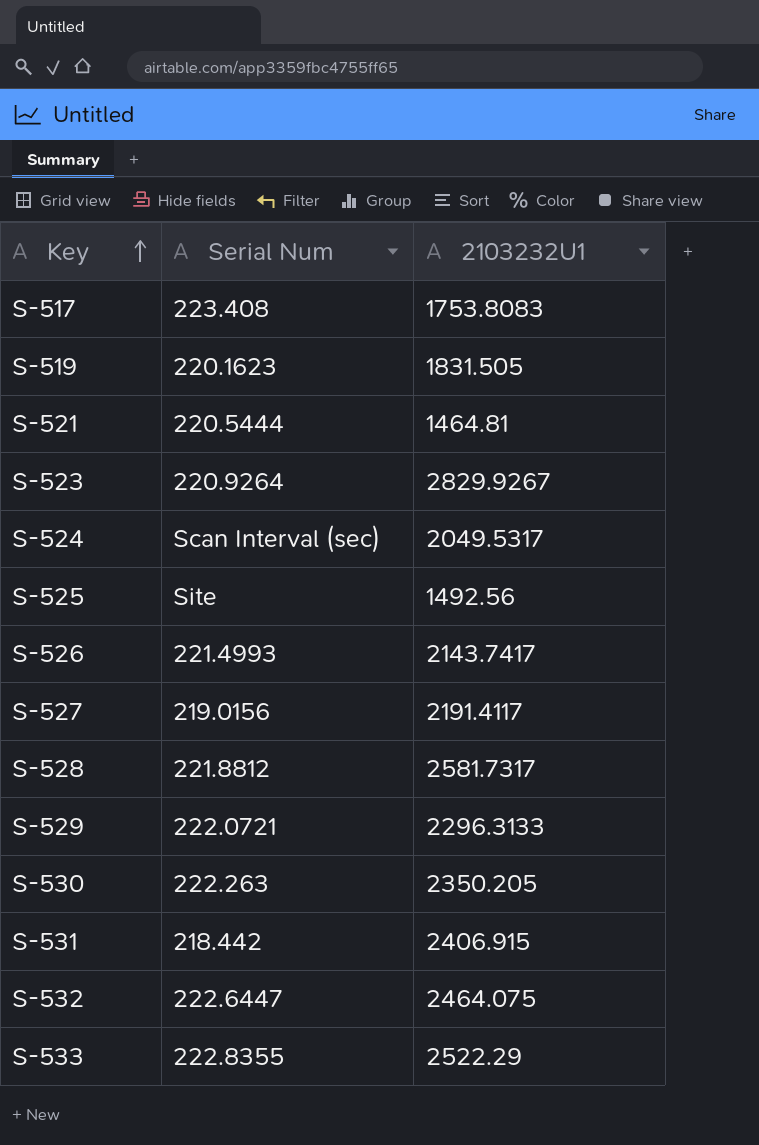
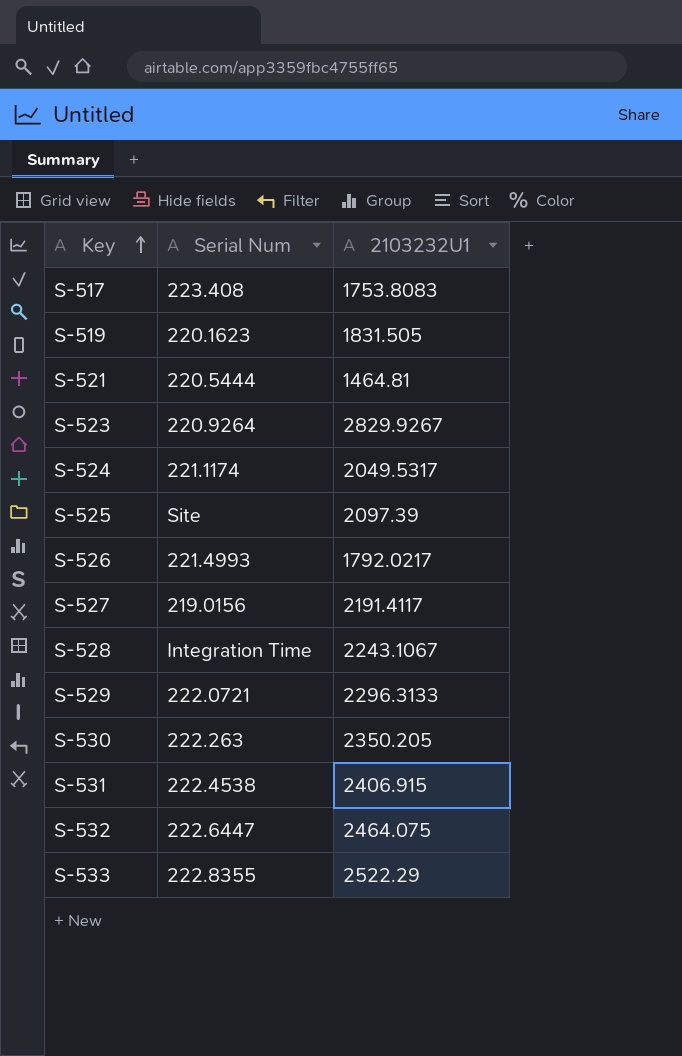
S-524 | Serial Num: Scan Interval (sec) -> 221.1174
S-525 | 2103232U1: 1492.56 -> 2097.39
S-526 | 2103232U1: 2143.7417 -> 1792.0217
S-528 | Serial Num: 221.8812 -> Integration Time
S-528 | 2103232U1: 2581.7317 -> 2243.1067
S-531 | Serial Num: 218.442 -> 222.4538

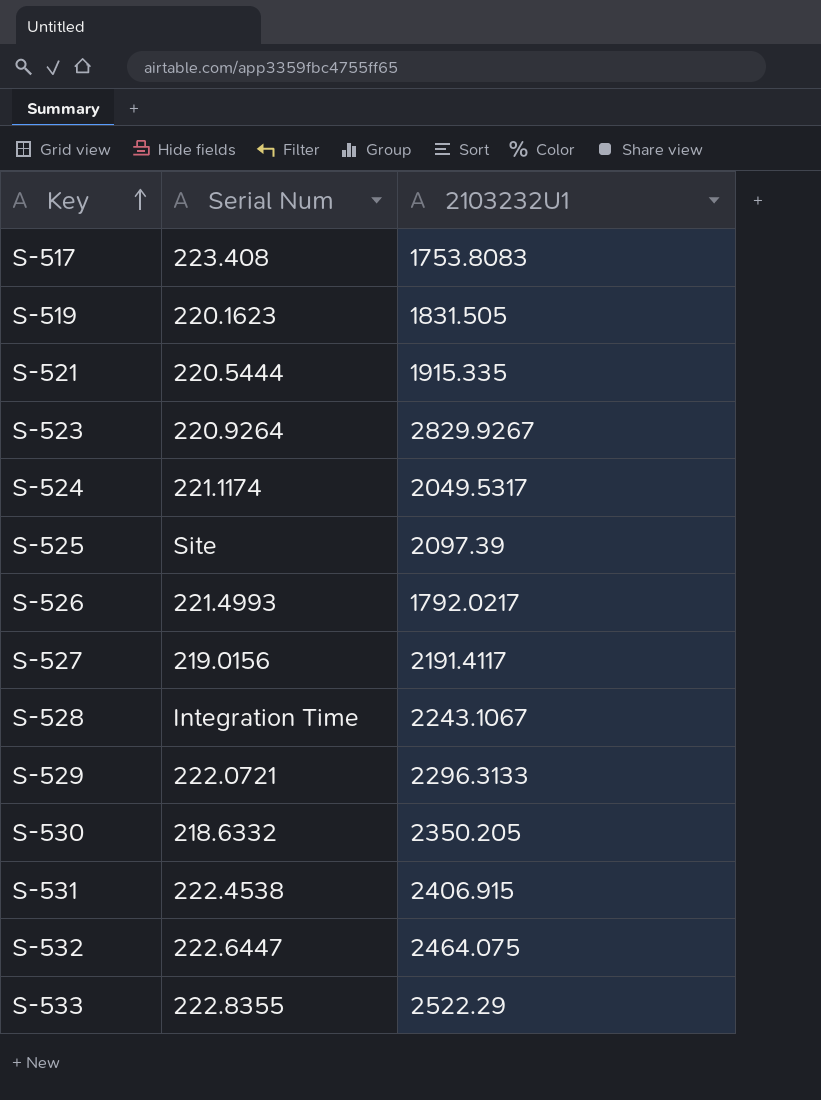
S-521 | 2103232U1: 1464.81 -> 1915.335
S-530 | Serial Num: 222.263 -> 218.6332

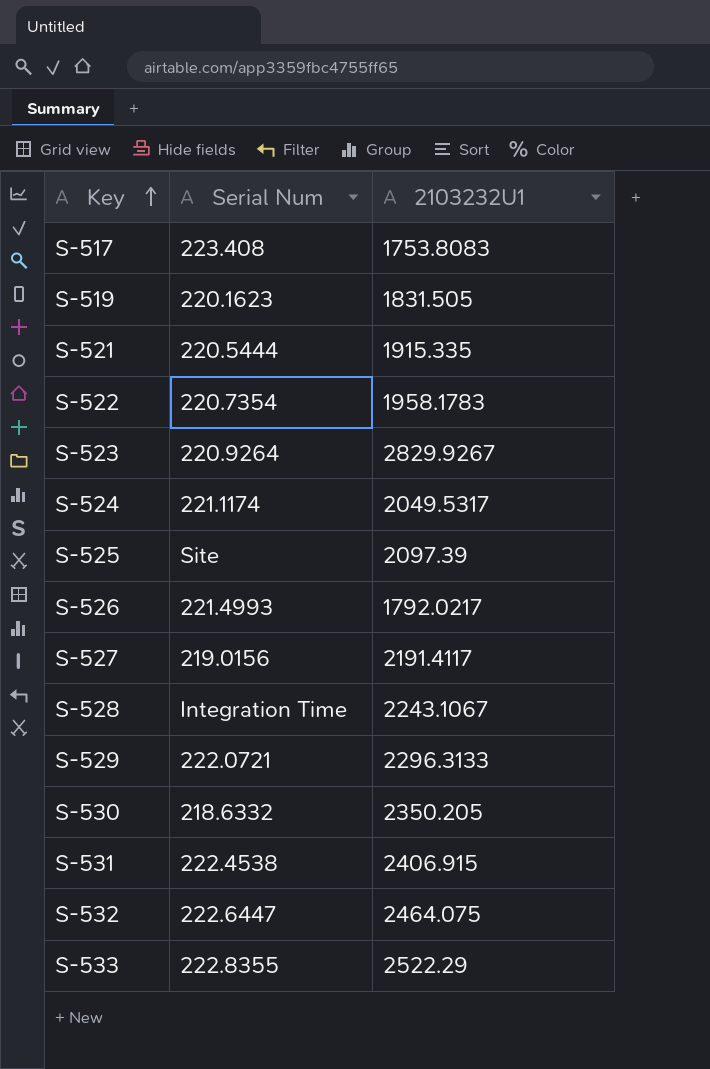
row S-522: none -> 220.7354 | 1958.1783

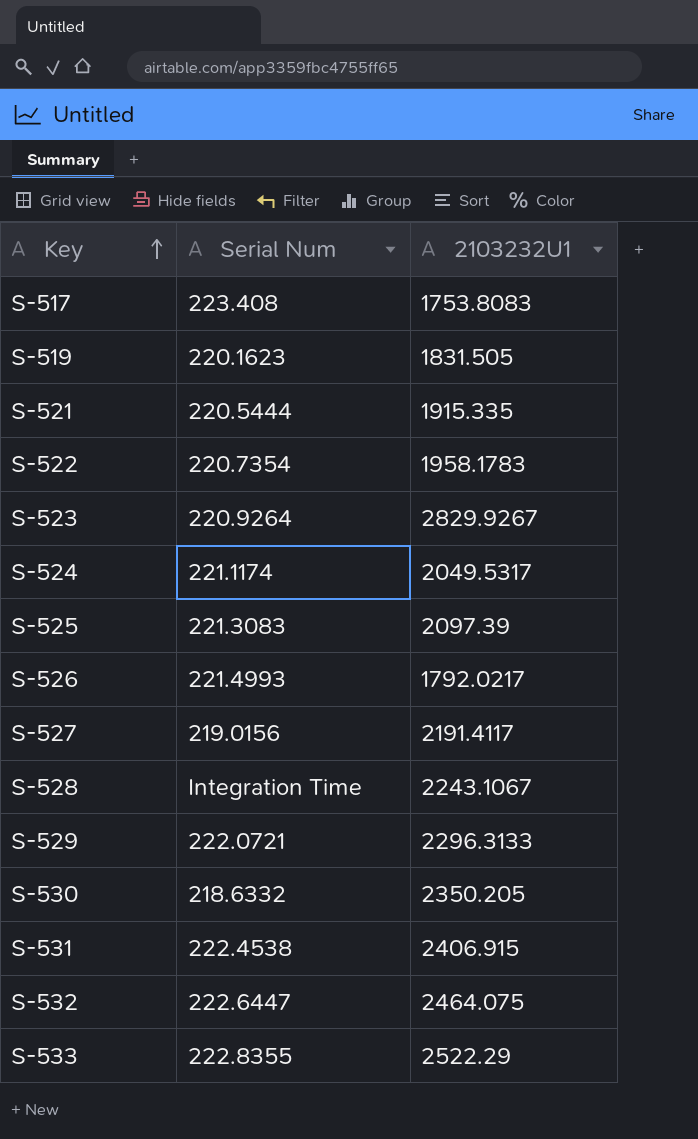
S-525 | Serial Num: Site -> 221.3083

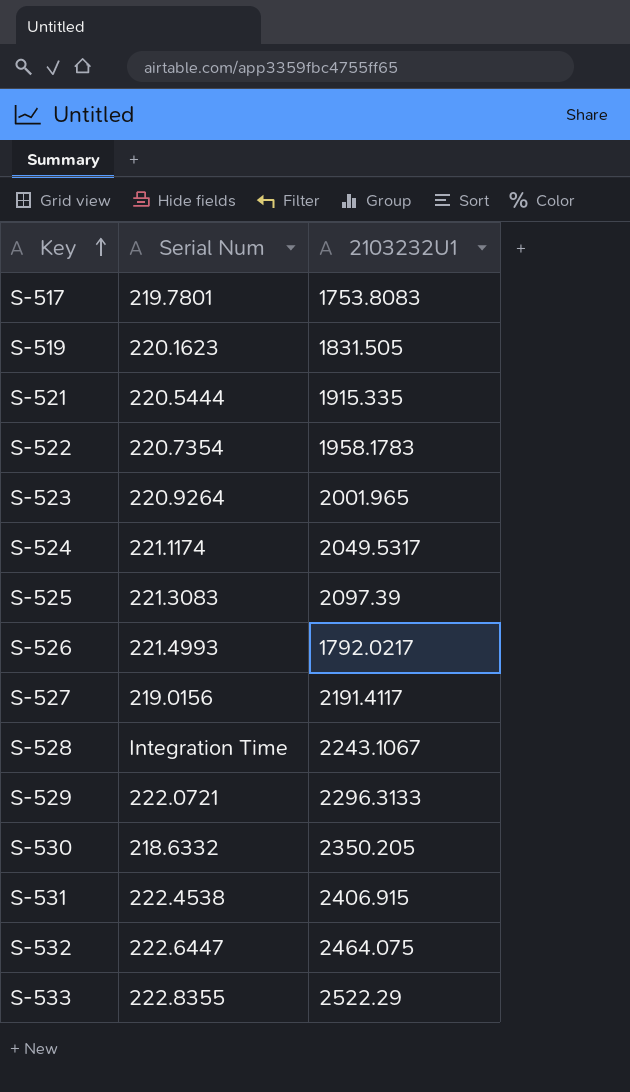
S-517 | Serial Num: 223.408 -> 219.7801
S-523 | 2103232U1: 2829.9267 -> 2001.965

